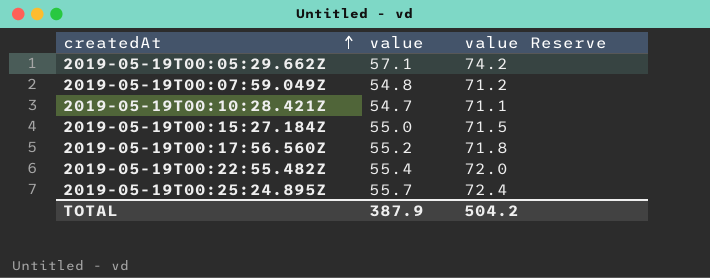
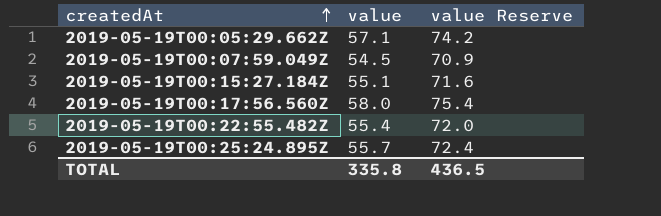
row 2019-05-19T00:10:28.421Z: 54.7 | 71.1 -> none
2019-05-19T00:07:59.049Z | value: 54.8 -> 54.5
2019-05-19T00:07:59.049Z | value Reserve: 71.2 -> 70.9
2019-05-19T00:15:27.184Z | value: 55.0 -> 55.1
2019-05-19T00:15:27.184Z | value Reserve: 71.5 -> 71.6
2019-05-19T00:17:56.560Z | value: 55.2 -> 58.0
2019-05-19T00:17:56.560Z | value Reserve: 71.8 -> 75.4
TOTAL | value: 387.9 -> 335.8
TOTAL | value Reserve: 504.2 -> 436.5

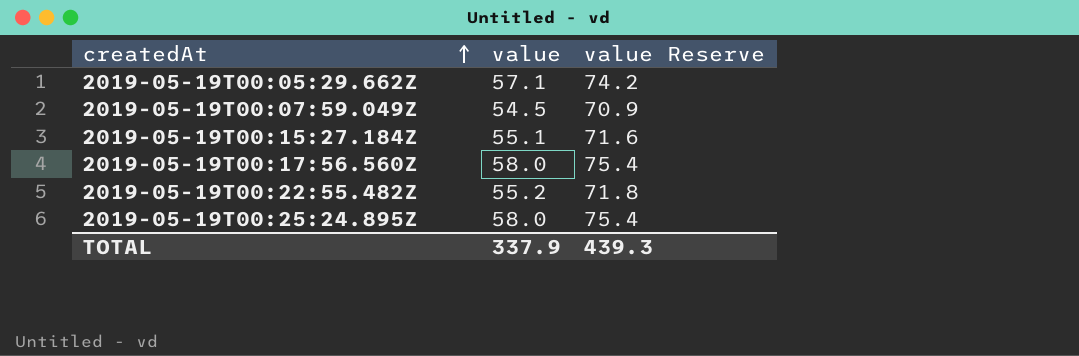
2019-05-19T00:22:55.482Z | value: 55.4 -> 55.2
2019-05-19T00:22:55.482Z | value Reserve: 72.0 -> 71.8
2019-05-19T00:25:24.895Z | value: 55.7 -> 58.0
2019-05-19T00:25:24.895Z | value Reserve: 72.4 -> 75.4
TOTAL | value: 335.8 -> 337.9
TOTAL | value Reserve: 436.5 -> 439.3

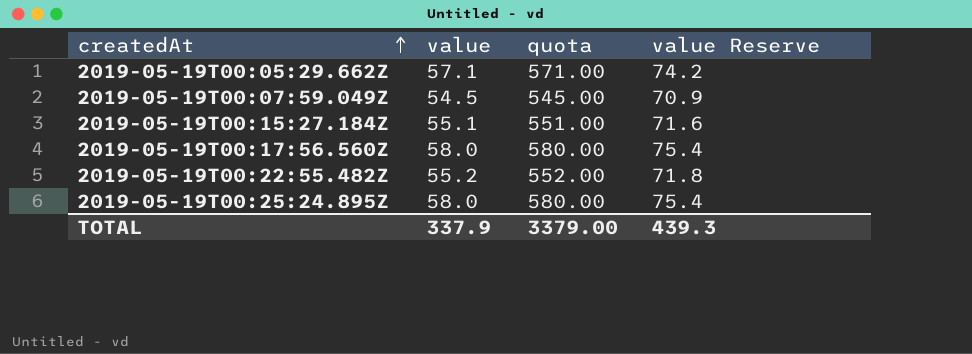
column quota | formula: none -> [value] * 10

